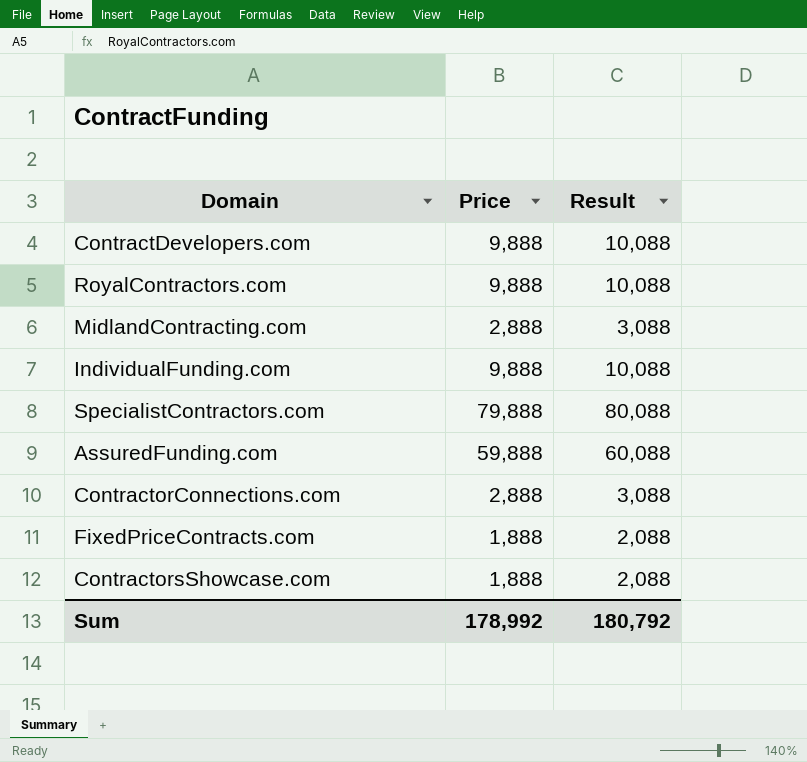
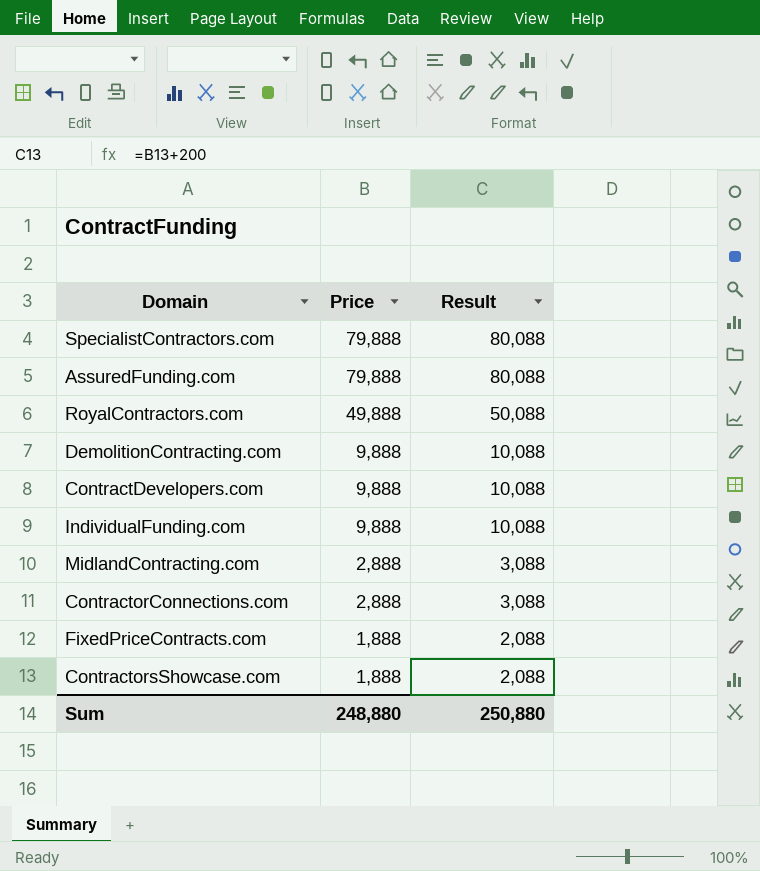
row order: none -> Price descending
AssuredFunding.com | Price: 59,888 -> 79,888
AssuredFunding.com | Result: 60,088 -> 80,088
RoyalContractors.com | Price: 9,888 -> 49,888
RoyalContractors.com | Result: 10,088 -> 50,088
row DemolitionContracting.com: none -> 9,888 | 10,088
Sum | Price: 178,992 -> 248,880
Sum | Result: 180,792 -> 250,880

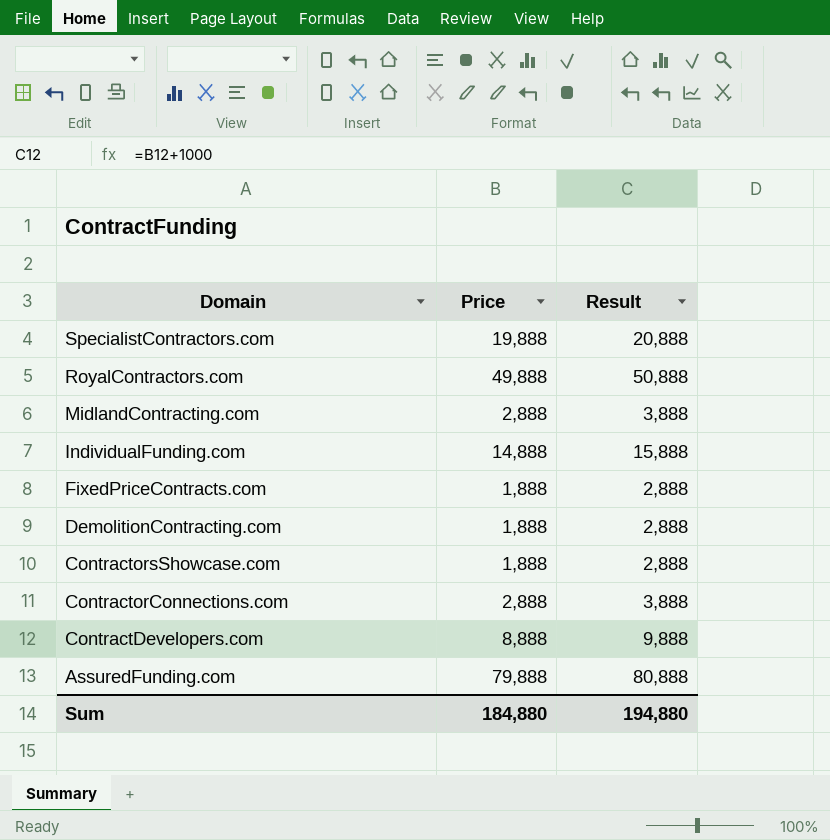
row order: Price descending -> Domain descending
column Result | formula: [Price] + 200 -> [Price] + 1000
SpecialistContractors.com | Price: 79,888 -> 19,888
IndividualFunding.com | Price: 9,888 -> 14,888
DemolitionContracting.com | Price: 9,888 -> 1,888
ContractDevelopers.com | Price: 9,888 -> 8,888
Sum | Price: 248,880 -> 184,880
Sum | Result: 250,880 -> 194,880

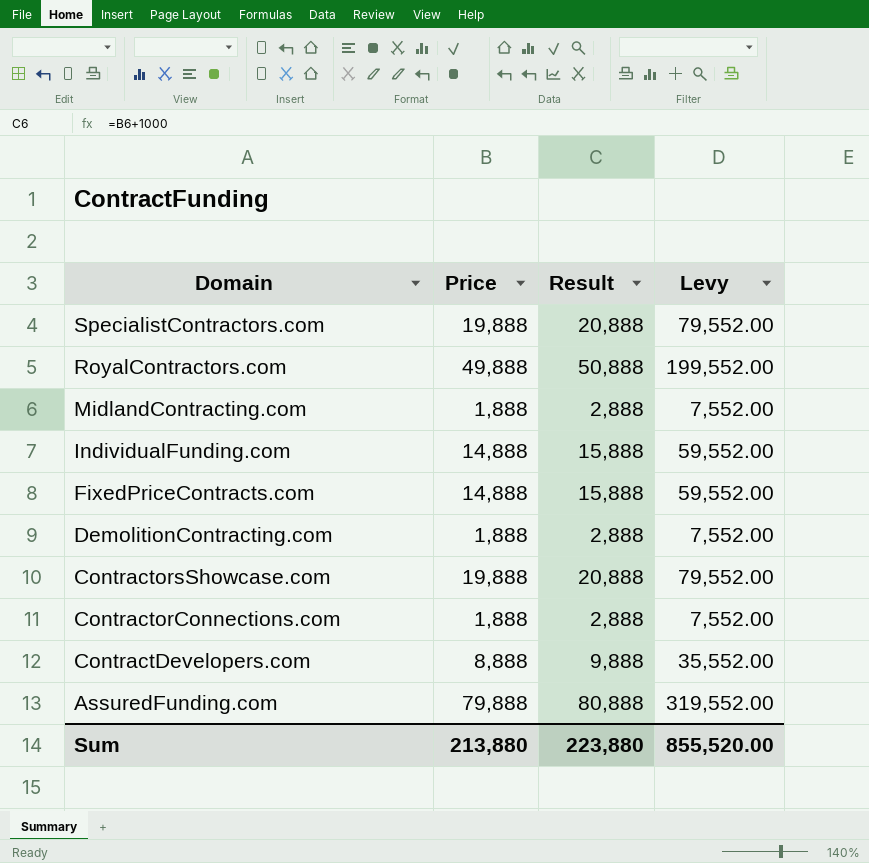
column Levy | formula: none -> [Price] * 4
MidlandContracting.com | Price: 2,888 -> 1,888
MidlandContracting.com | Result: 3,888 -> 2,888
FixedPriceContracts.com | Price: 1,888 -> 14,888
FixedPriceContracts.com | Result: 2,888 -> 15,888
ContractorsShowcase.com | Price: 1,888 -> 19,888
ContractorsShowcase.com | Result: 2,888 -> 20,888
ContractorConnections.com | Price: 2,888 -> 1,888
ContractorConnections.com | Result: 3,888 -> 2,888
Sum | Price: 184,880 -> 213,880
Sum | Result: 194,880 -> 223,880

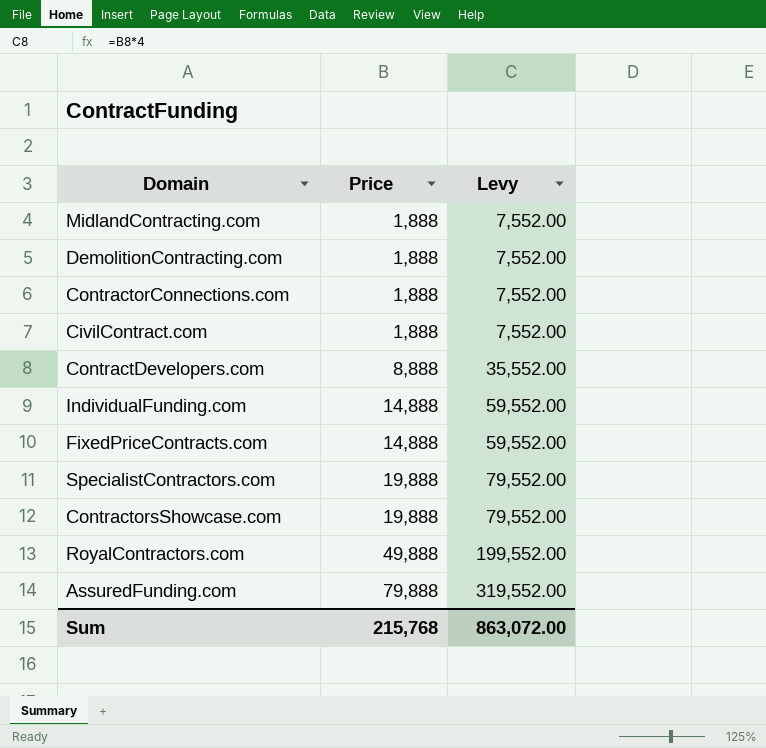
row order: Domain descending -> Price ascending
column Result | formula: [Price] + 1000 -> none
row CivilContract.com: none -> 1,888 | 7,552.00
Sum | Price: 213,880 -> 215,768
Sum | Levy: 855,520.00 -> 863,072.00

